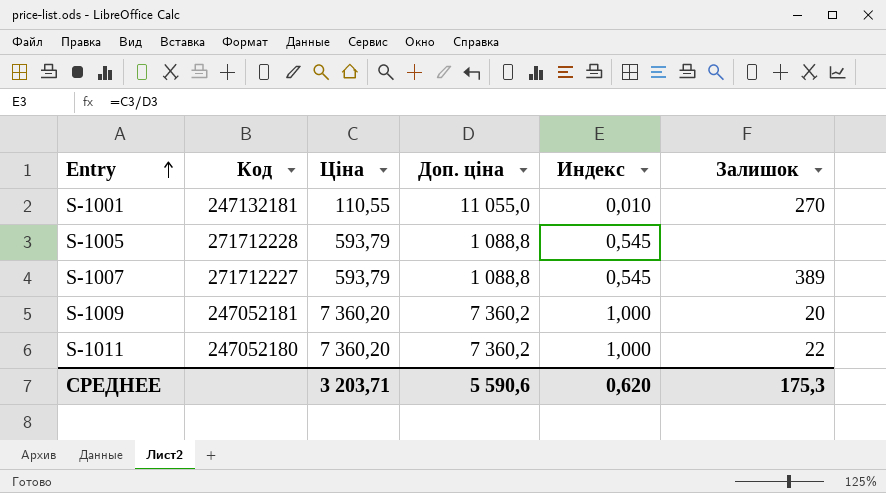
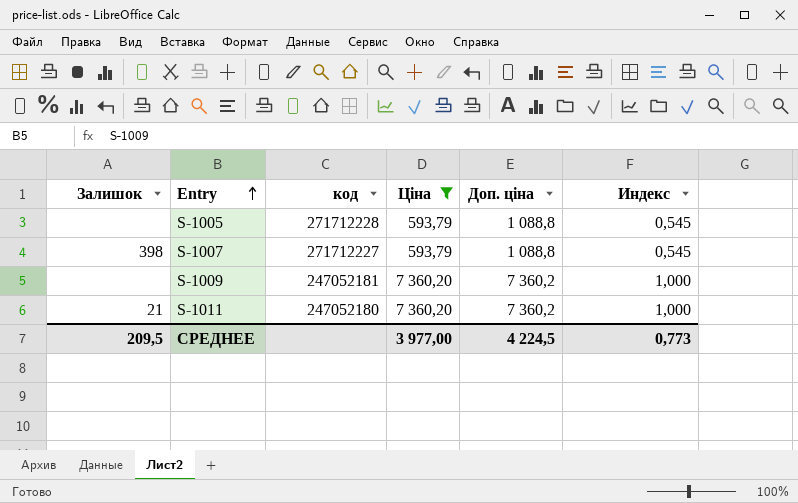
filter: none -> Ціна != 110,55
column Залишок | position: 6 -> 1
column name: Код -> код
S-1007 | Залишок: 389 -> 398
S-1009 | Залишок: 20 -> none
S-1011 | Залишок: 22 -> 21
СРЕДНЕЕ | Залишок: 175,3 -> 209,5
СРЕДНЕЕ | Ціна: 3 203,71 -> 3 977,00
СРЕДНЕЕ | Доп. ціна: 5 590,6 -> 4 224,5
СРЕДНЕЕ | Индекс: 0,620 -> 0,773

